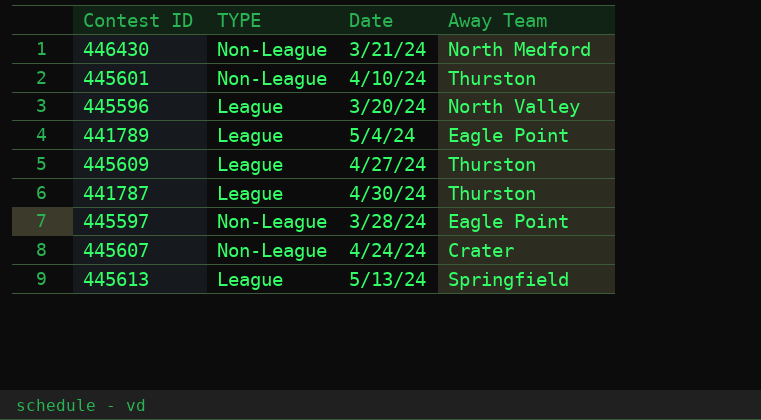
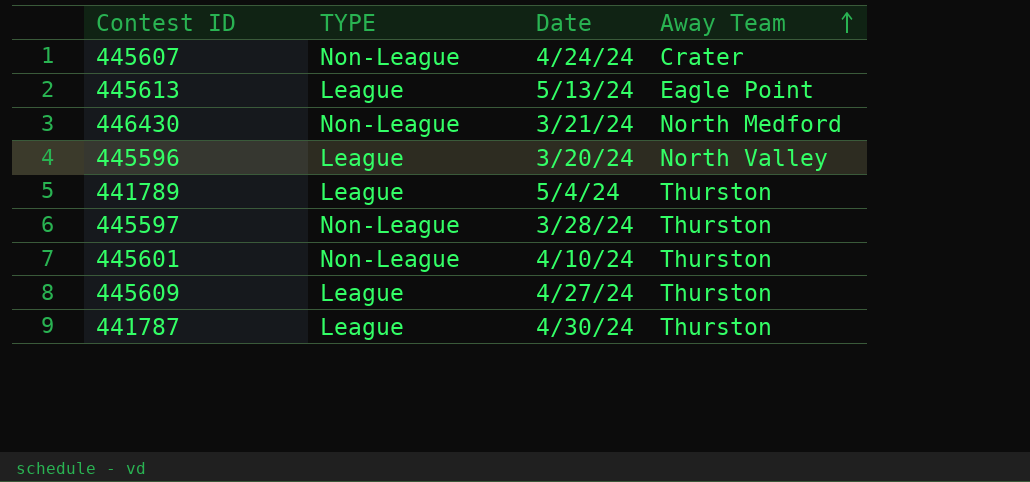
row order: none -> Away Team ascending
445613 | Away Team: Springfield -> Eagle Point
441789 | Away Team: Eagle Point -> Thurston
445597 | Away Team: Eagle Point -> Thurston

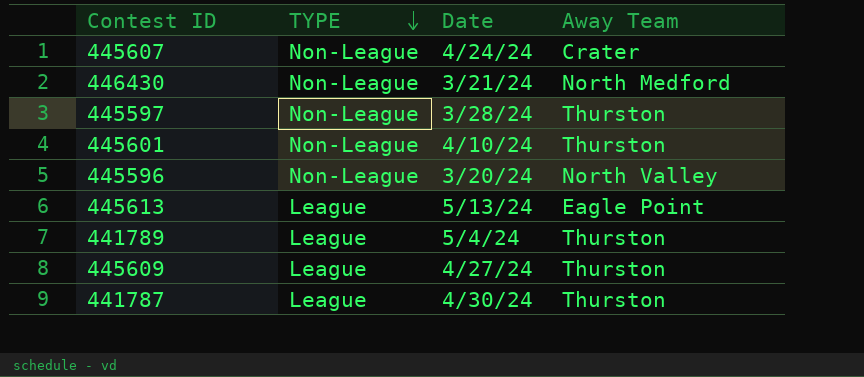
row order: Away Team ascending -> TYPE descending
445596 | TYPE: League -> Non-League

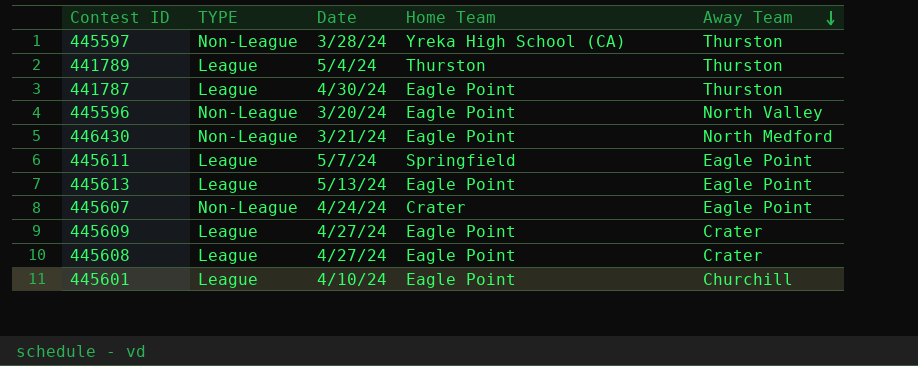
row order: TYPE descending -> Away Team descending
column Home Team | position: none -> 4
row 445611: none -> League | 5/7/24 | Springfield | Eagle Point
445607 | Away Team: Crater -> Eagle Point
445609 | Away Team: Thurston -> Crater
row 445608: none -> League | 4/27/24 | Eagle Point | Crater
445601 | TYPE: Non-League -> League
445601 | Away Team: Thurston -> Churchill

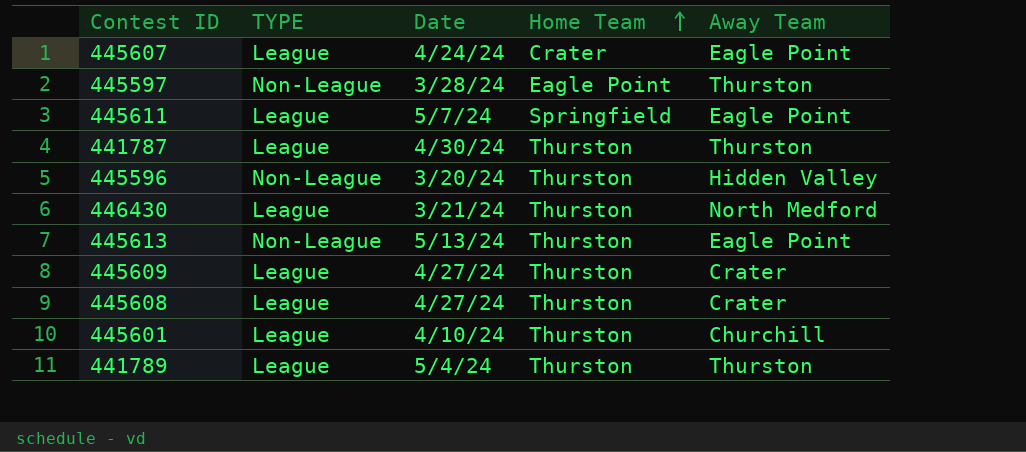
row order: Away Team descending -> Home Team ascending
445607 | TYPE: Non-League -> League
445597 | Home Team: Yreka High School (CA) -> Eagle Point
441787 | Home Team: Eagle Point -> Thurston
445596 | Home Team: Eagle Point -> Thurston
445596 | Away Team: North Valley -> Hidden Valley
446430 | TYPE: Non-League -> League
446430 | Home Team: Eagle Point -> Thurston
445613 | TYPE: League -> Non-League
445613 | Home Team: Eagle Point -> Thurston
445609 | Home Team: Eagle Point -> Thurston
445608 | Home Team: Eagle Point -> Thurston
445601 | Home Team: Eagle Point -> Thurston

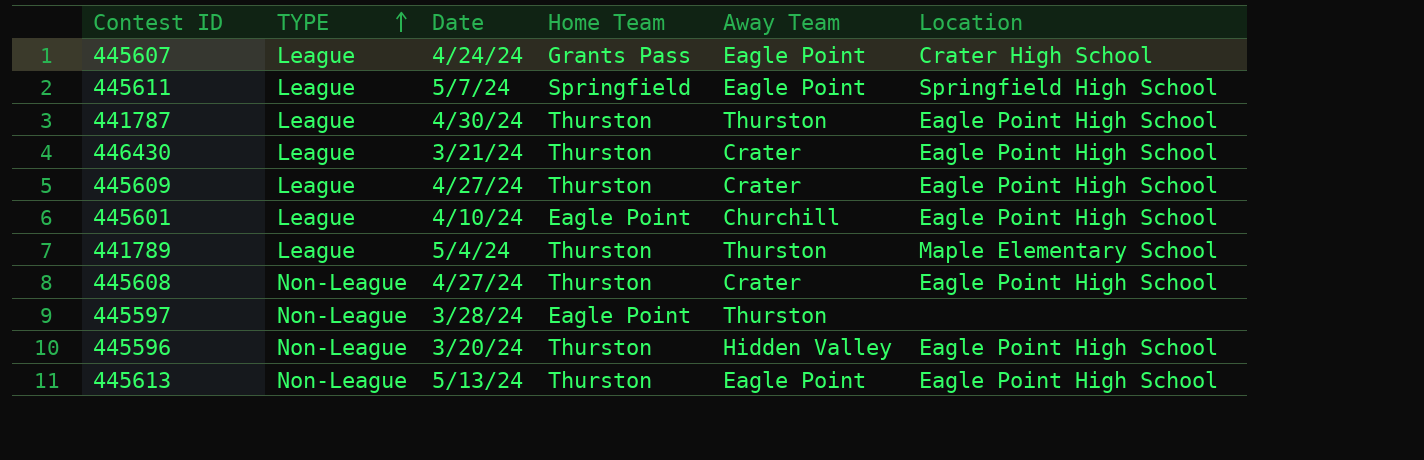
row order: Home Team ascending -> TYPE ascending
column Location | position: none -> 6
445607 | Home Team: Crater -> Grants Pass
446430 | Away Team: North Medford -> Crater
445601 | Home Team: Thurston -> Eagle Point
445608 | TYPE: League -> Non-League

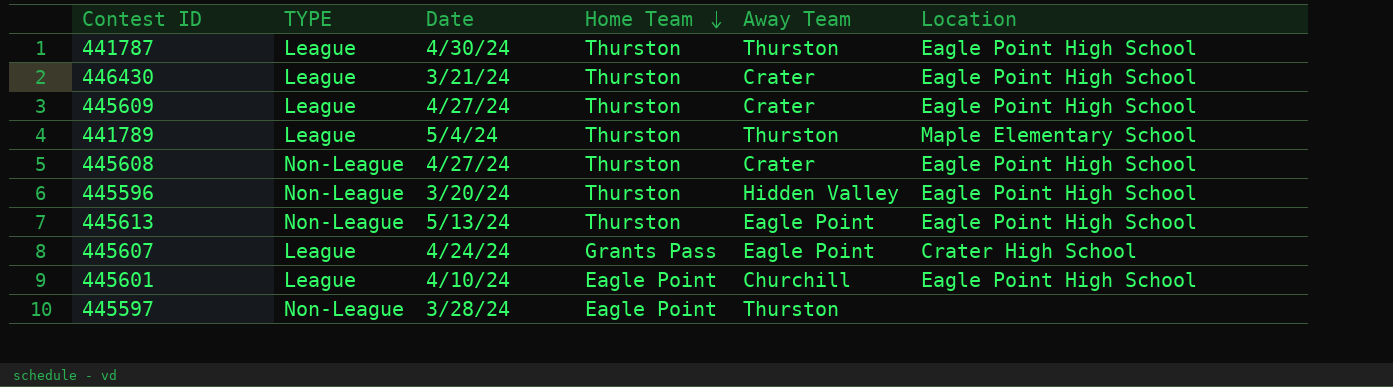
row order: TYPE ascending -> Home Team descending
row 445611: League | 5/7/24 | Springfield | Eagle Point | Springfield High School -> none

